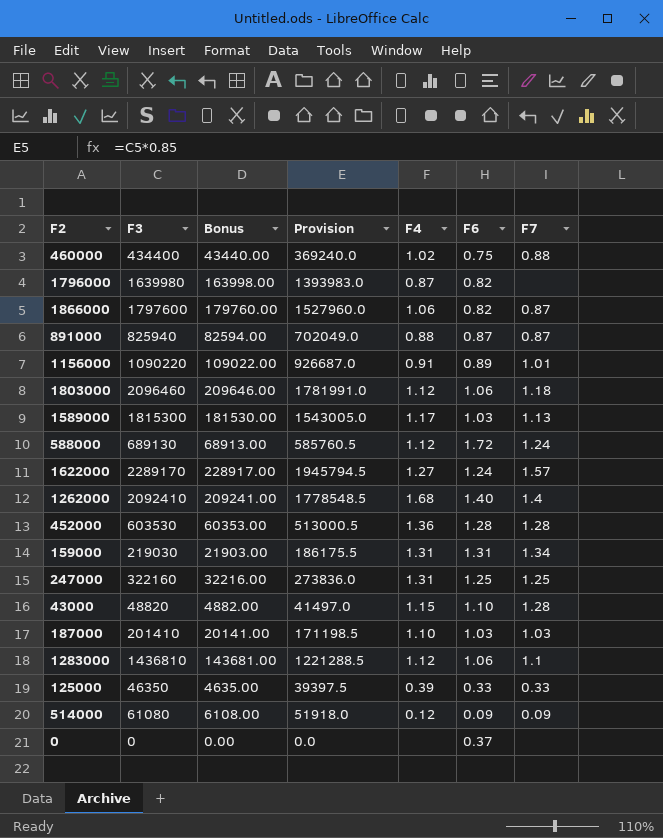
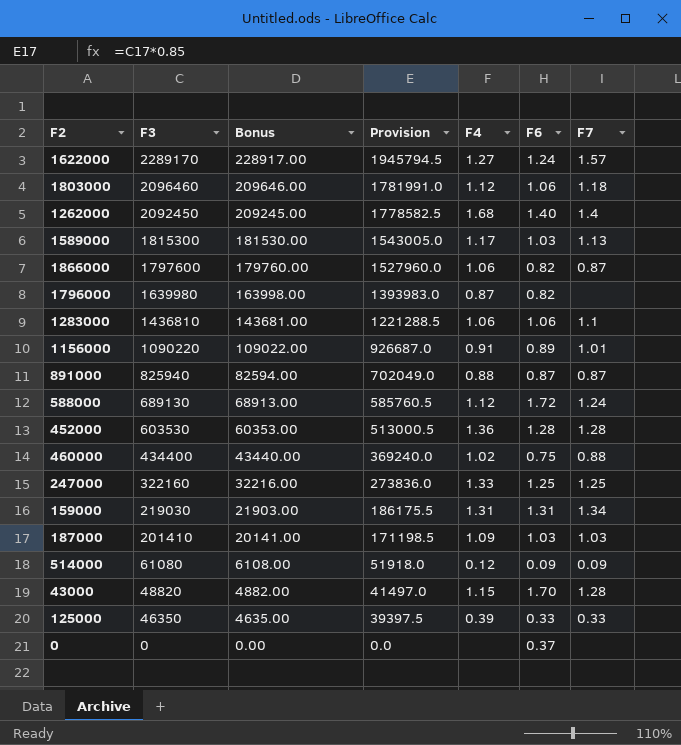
row order: none -> F3 descending
1262000 | F3: 2092410 -> 2092450
1262000 | Bonus: 209241.00 -> 209245.00
1262000 | Provision: 1778548.5 -> 1778582.5
1283000 | F4: 1.12 -> 1.06
247000 | F4: 1.31 -> 1.33
187000 | F4: 1.10 -> 1.09
43000 | F6: 1.10 -> 1.70

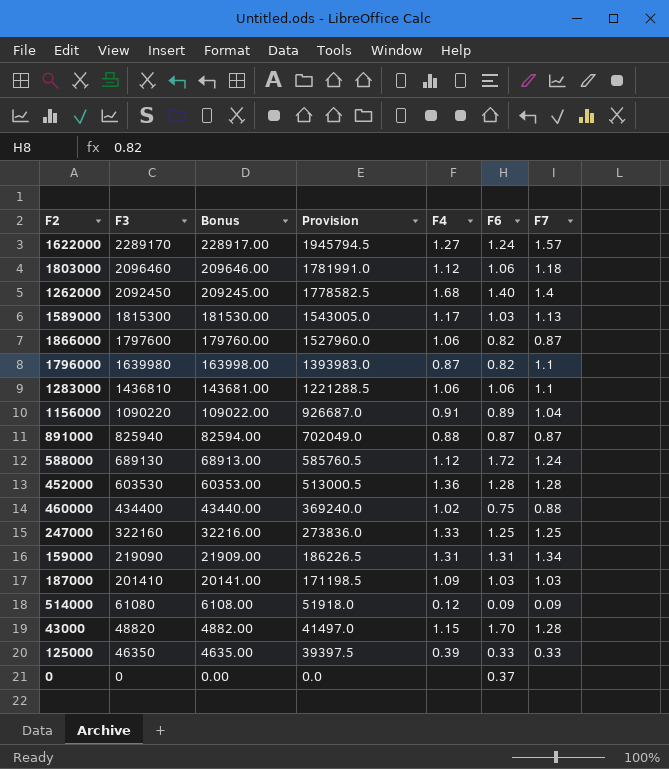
1796000 | F7: none -> 1.1
1156000 | F7: 1.01 -> 1.04
159000 | F3: 219030 -> 219090
159000 | Bonus: 21903.00 -> 21909.00
159000 | Provision: 186175.5 -> 186226.5

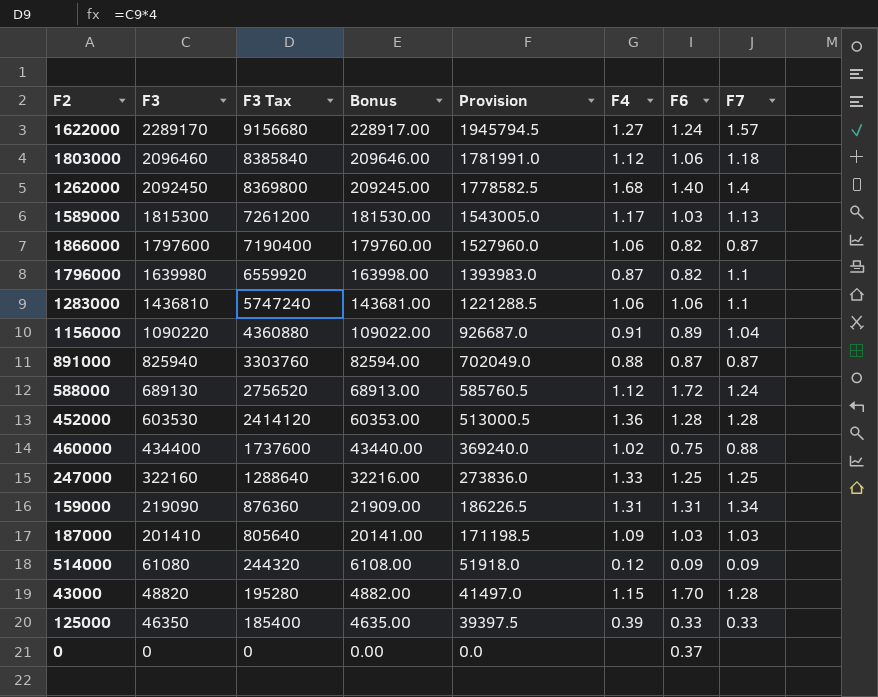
column F3 Tax | formula: none -> [F3] * 4

